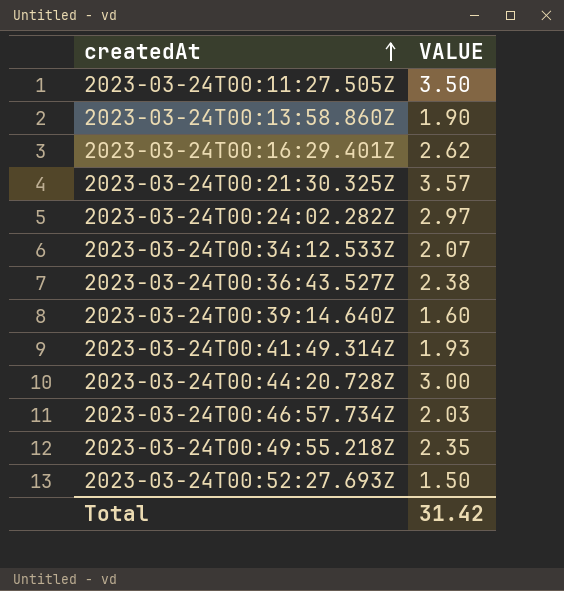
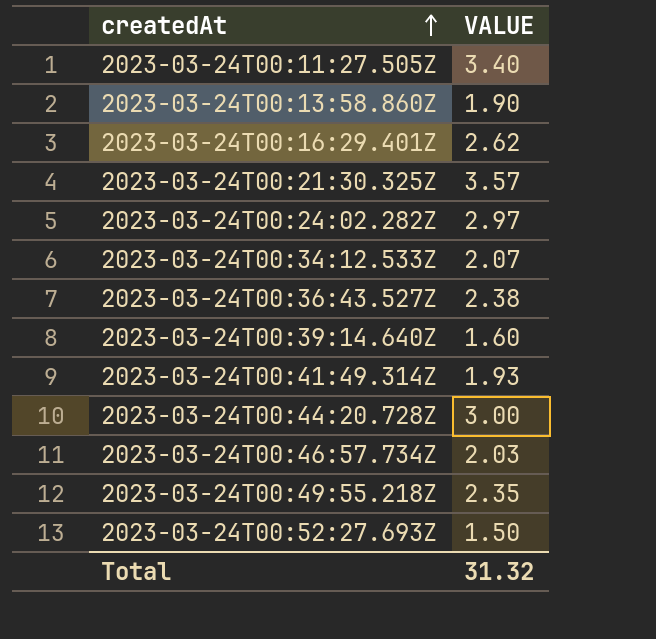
2023-03-24T00:11:27.505Z | VALUE: 3.50 -> 3.40
Total | VALUE: 31.42 -> 31.32

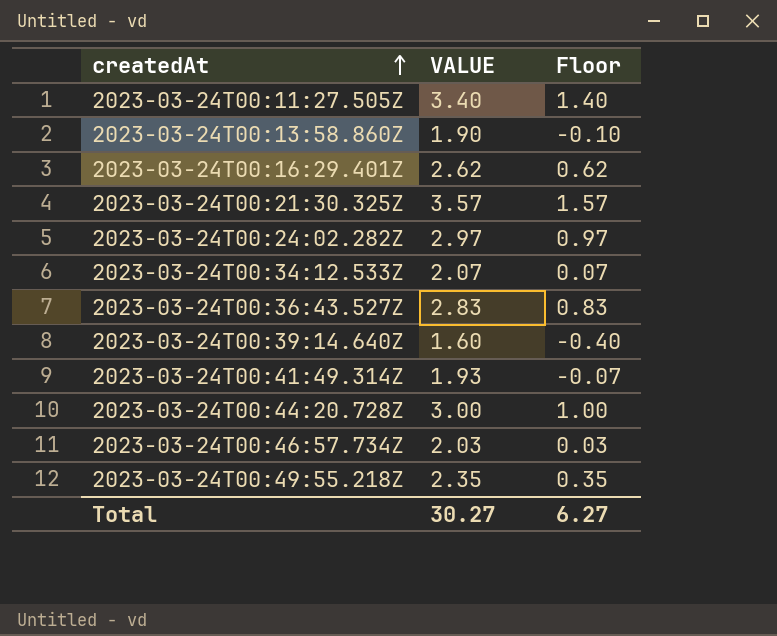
column Floor | formula: none -> [VALUE] - 2
row 2023-03-24T00:52:27.693Z: 1.50 -> none
2023-03-24T00:36:43.527Z | VALUE: 2.38 -> 2.83
Total | VALUE: 31.32 -> 30.27

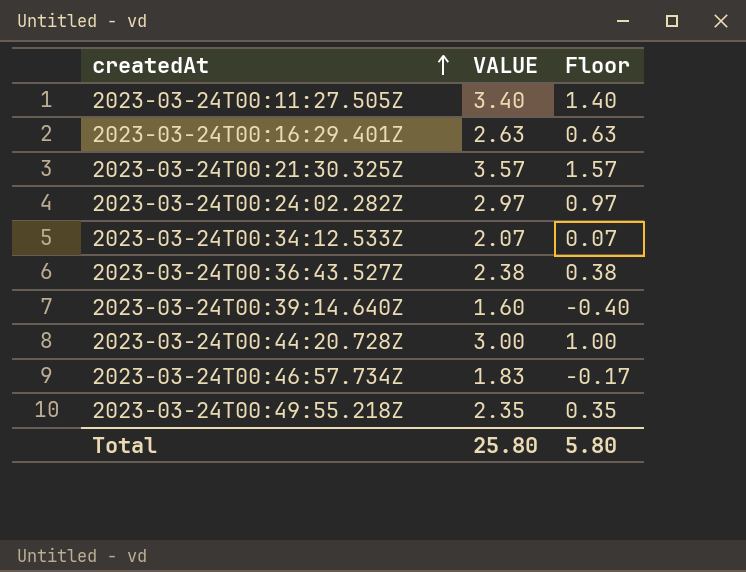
row 2023-03-24T00:13:58.860Z: 1.90 | -0.10 -> none
row 2023-03-24T00:41:49.314Z: 1.93 | -0.07 -> none
2023-03-24T00:16:29.401Z | VALUE: 2.62 -> 2.63
2023-03-24T00:16:29.401Z | Floor: 0.62 -> 0.63
2023-03-24T00:36:43.527Z | VALUE: 2.83 -> 2.38
2023-03-24T00:36:43.527Z | Floor: 0.83 -> 0.38
2023-03-24T00:46:57.734Z | VALUE: 2.03 -> 1.83
2023-03-24T00:46:57.734Z | Floor: 0.03 -> -0.17
Total | VALUE: 30.27 -> 25.80
Total | Floor: 6.27 -> 5.80

